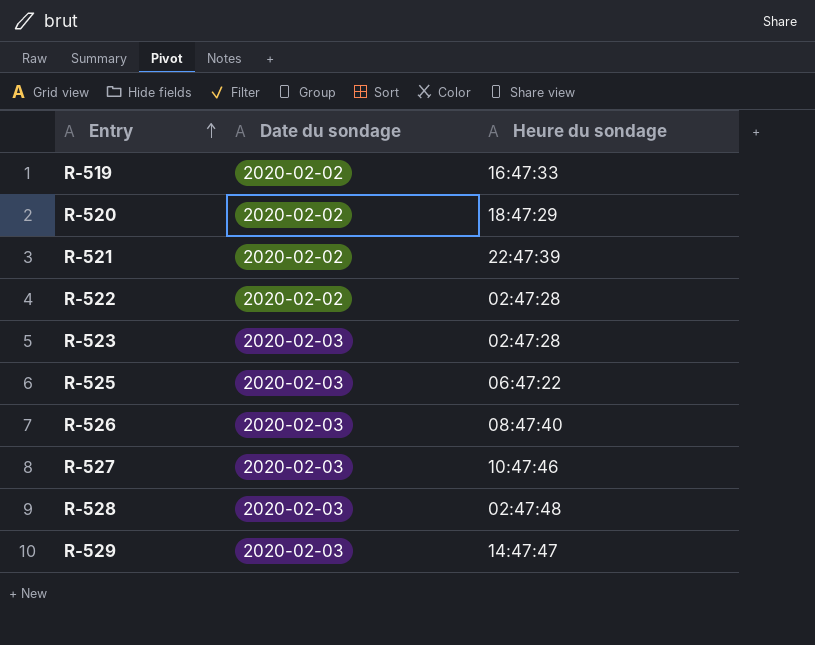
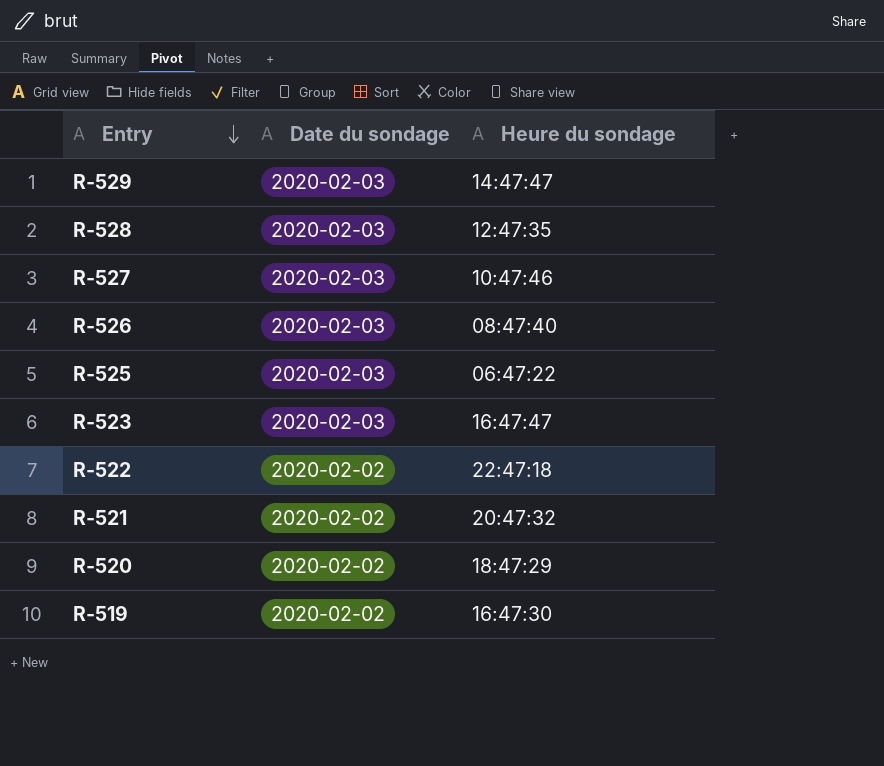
row order: Entry ascending -> Entry descending
R-528 | Heure du sondage: 02:47:48 -> 12:47:35
R-523 | Heure du sondage: 02:47:28 -> 16:47:47
R-522 | Heure du sondage: 02:47:28 -> 22:47:18
R-521 | Heure du sondage: 22:47:39 -> 20:47:32
R-519 | Heure du sondage: 16:47:33 -> 16:47:30

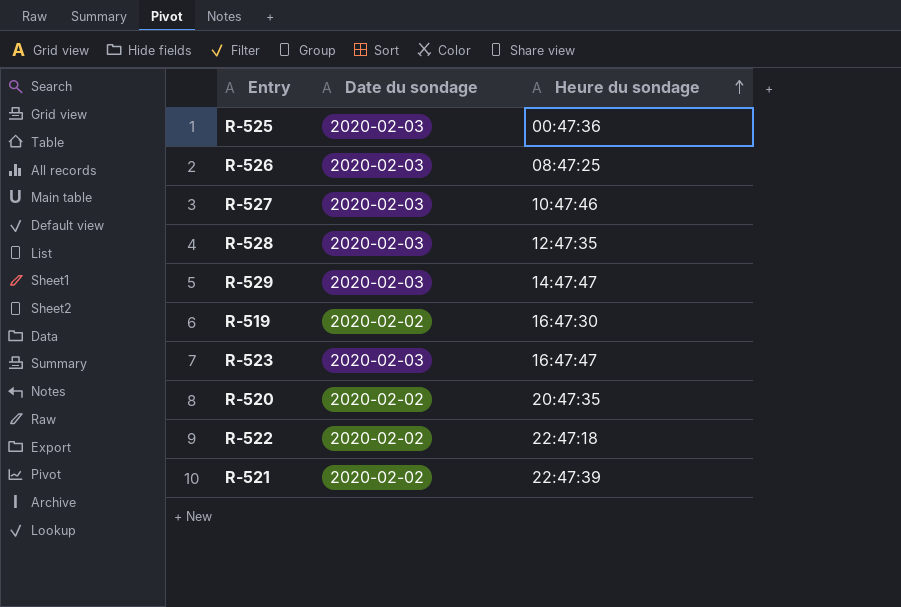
row order: Entry descending -> Heure du sondage ascending
R-525 | Heure du sondage: 06:47:22 -> 00:47:36
R-526 | Heure du sondage: 08:47:40 -> 08:47:25
R-520 | Heure du sondage: 18:47:29 -> 20:47:35
R-521 | Heure du sondage: 20:47:32 -> 22:47:39

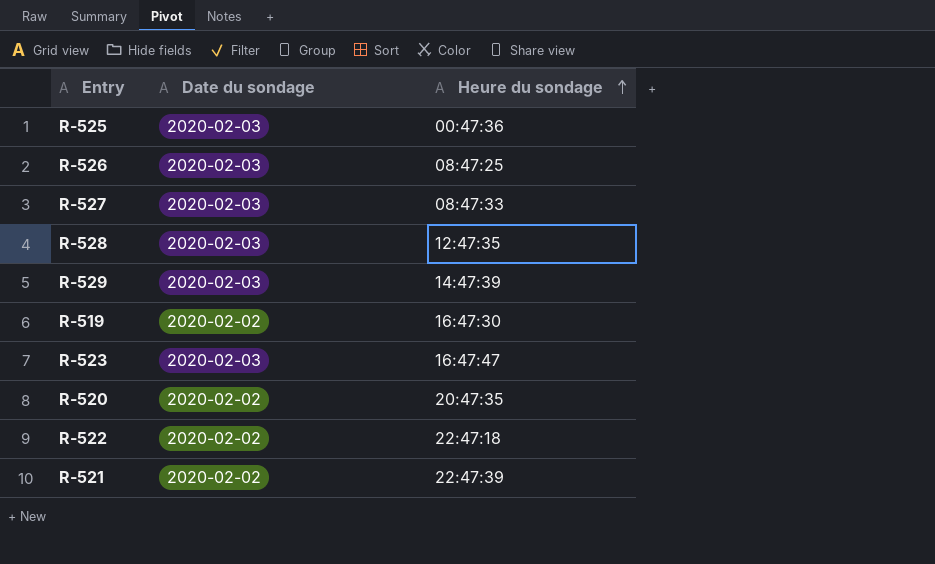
R-527 | Heure du sondage: 10:47:46 -> 08:47:33
R-529 | Heure du sondage: 14:47:47 -> 14:47:39

